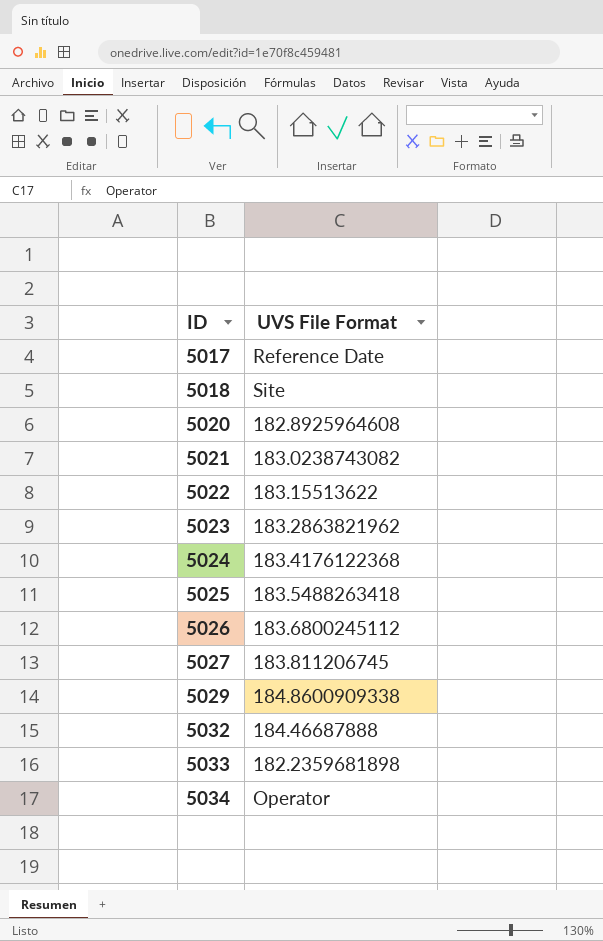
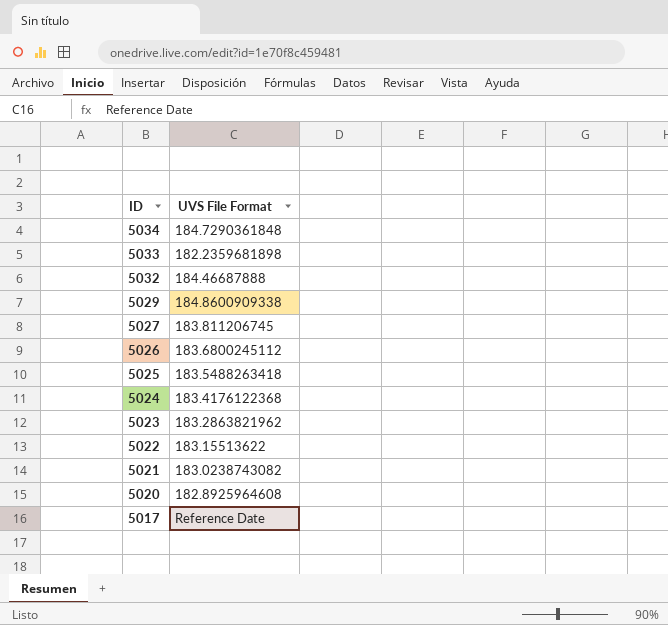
row order: ID ascending -> ID descending
row 5018: Site -> none
5034 | UVS File Format: Operator -> 184.7290361848

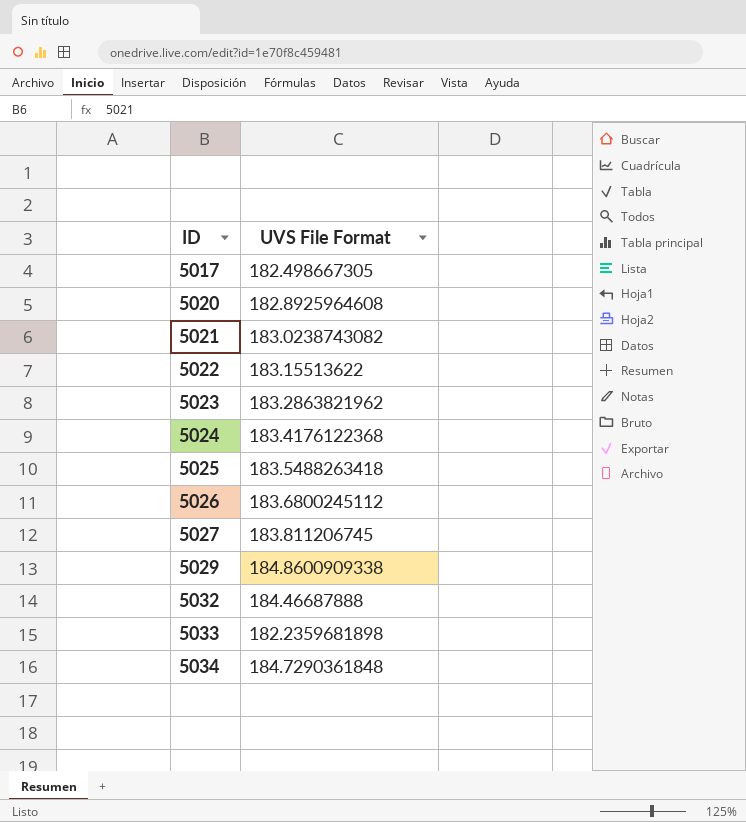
row order: ID descending -> ID ascending
5017 | UVS File Format: Reference Date -> 182.498667305

